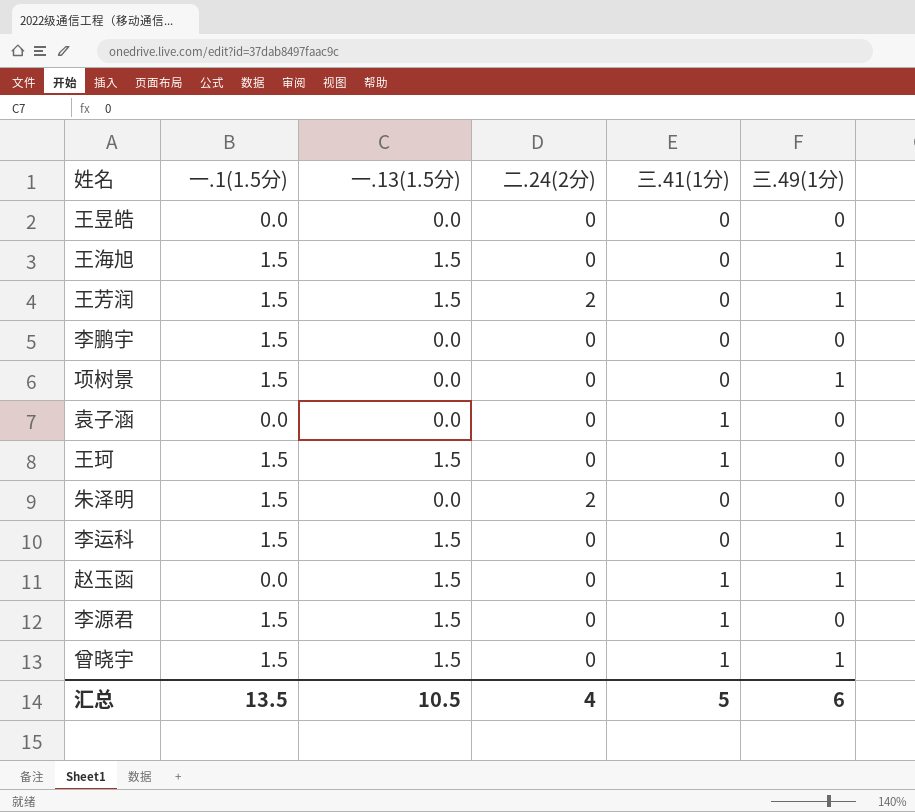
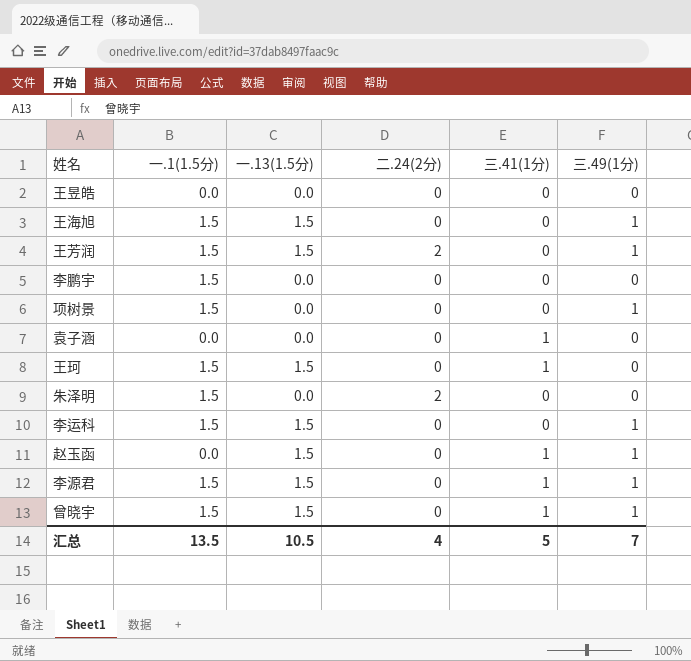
李源君 | 三.49(1分): 0 -> 1
汇总 | 三.49(1分): 6 -> 7

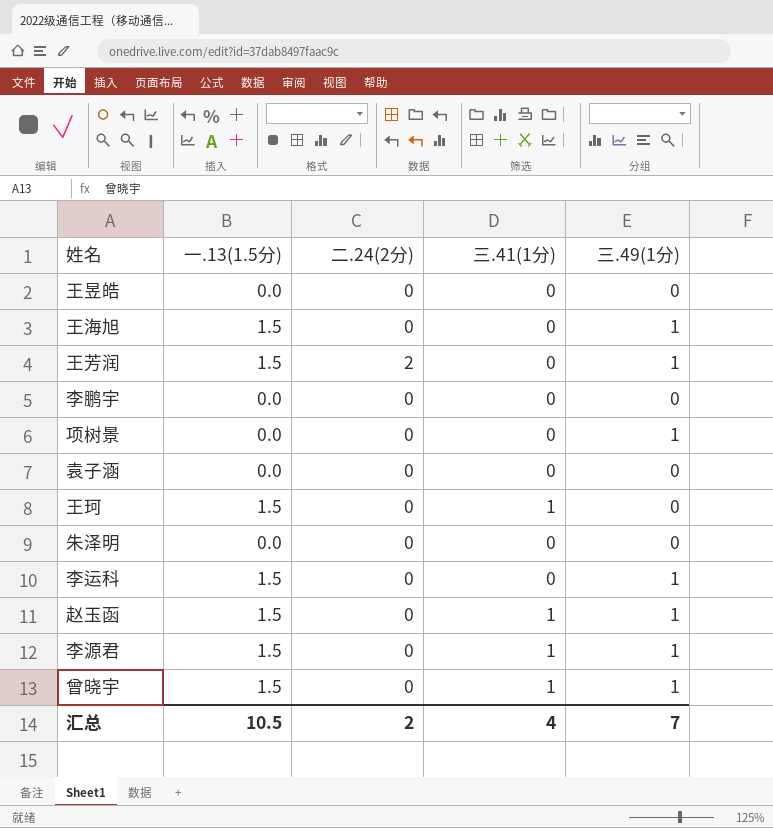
column 一.1(1.5分) | position: 2 -> none
袁子涵 | 三.41(1分): 1 -> 0
朱泽明 | 二.24(2分): 2 -> 0
汇总 | 二.24(2分): 4 -> 2
汇总 | 三.41(1分): 5 -> 4

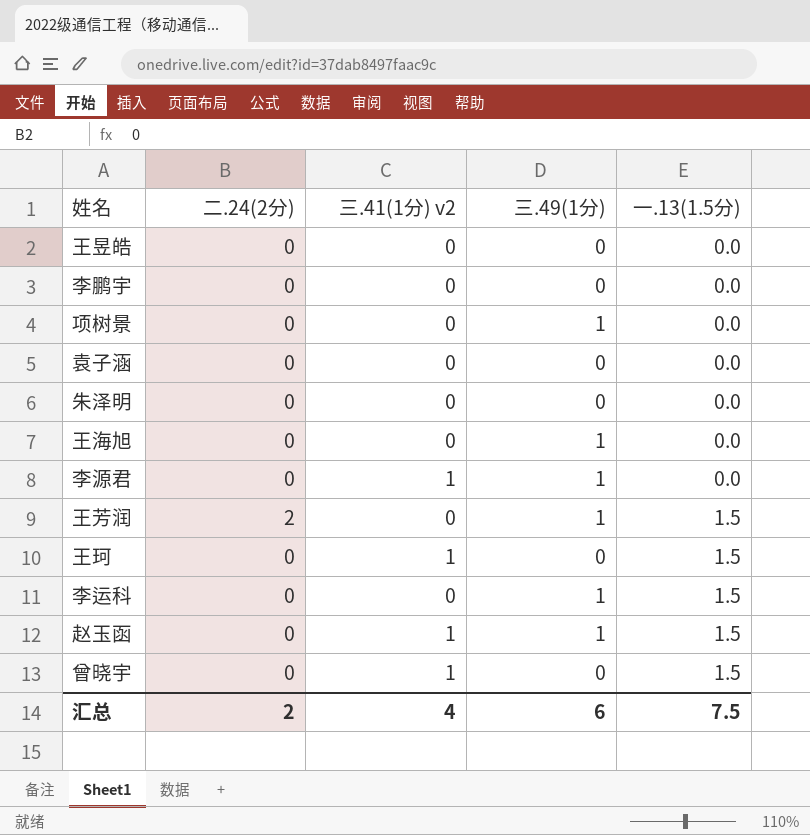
row order: none -> 一.13(1.5分) ascending
column name: 三.41(1分) -> 三.41(1分) v2
column 一.13(1.5分) | position: 2 -> 5
王海旭 | 一.13(1.5分): 1.5 -> 0.0
李源君 | 一.13(1.5分): 1.5 -> 0.0
曾晓宇 | 三.49(1分): 1 -> 0
汇总 | 三.49(1分): 7 -> 6
汇总 | 一.13(1.5分): 10.5 -> 7.5

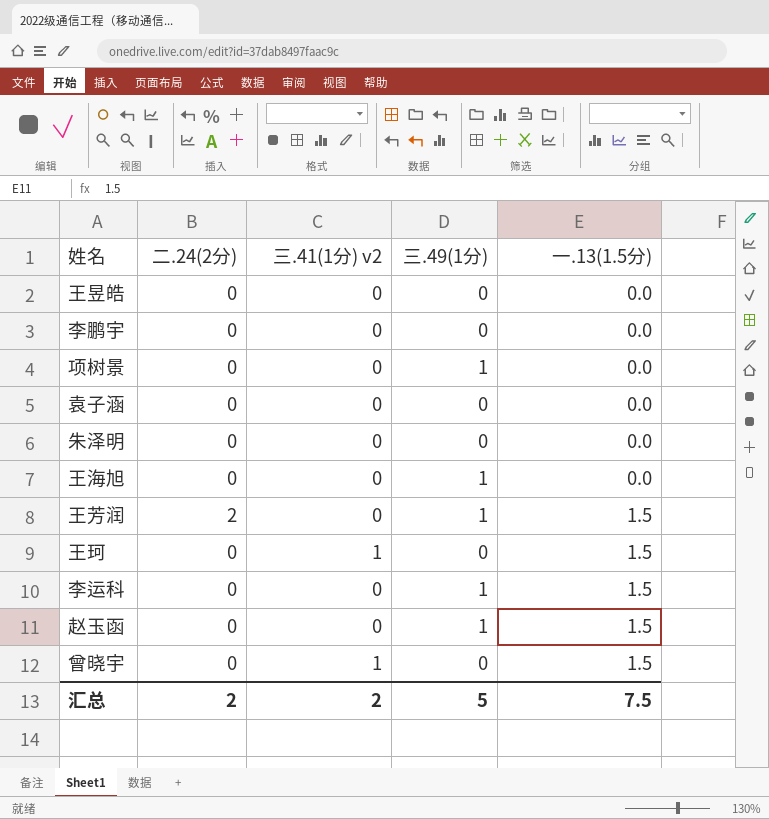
row 李源君: 0 | 1 | 1 | 0.0 -> none
赵玉函 | 三.41(1分) v2: 1 -> 0
汇总 | 三.41(1分) v2: 4 -> 2
汇总 | 三.49(1分): 6 -> 5

